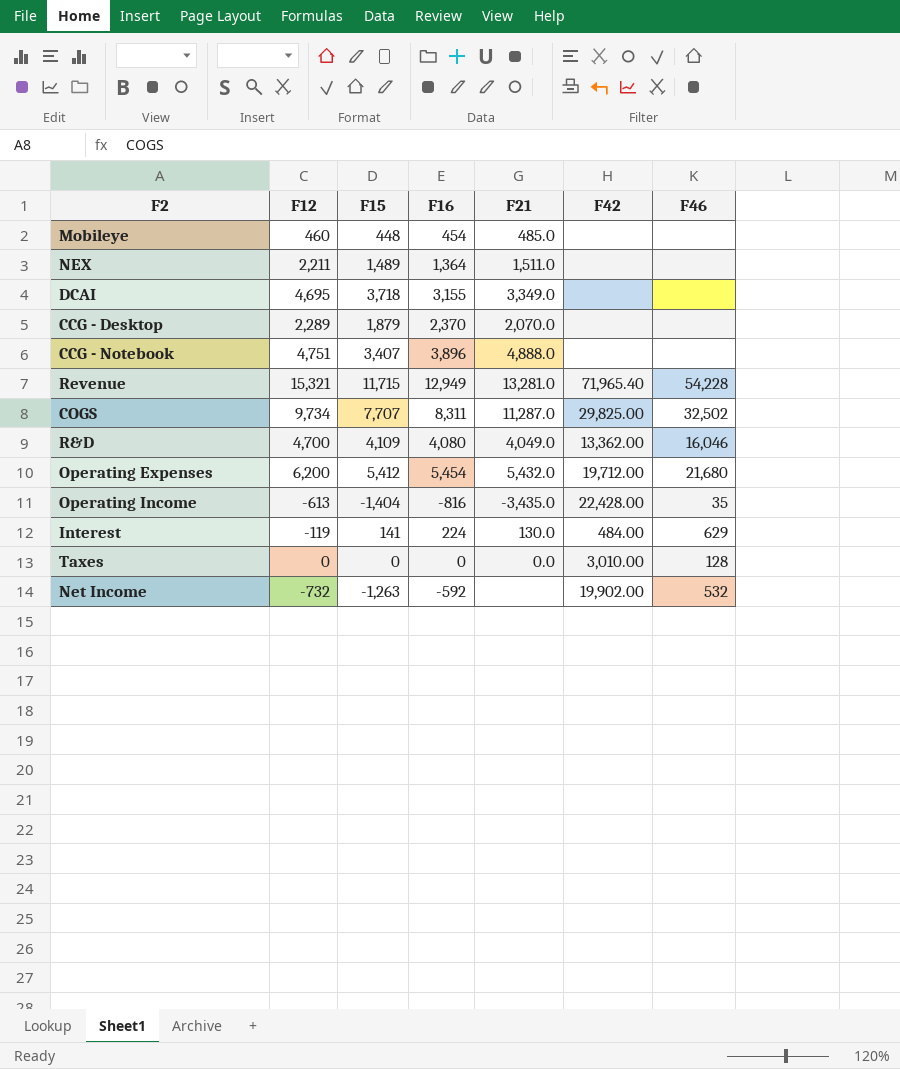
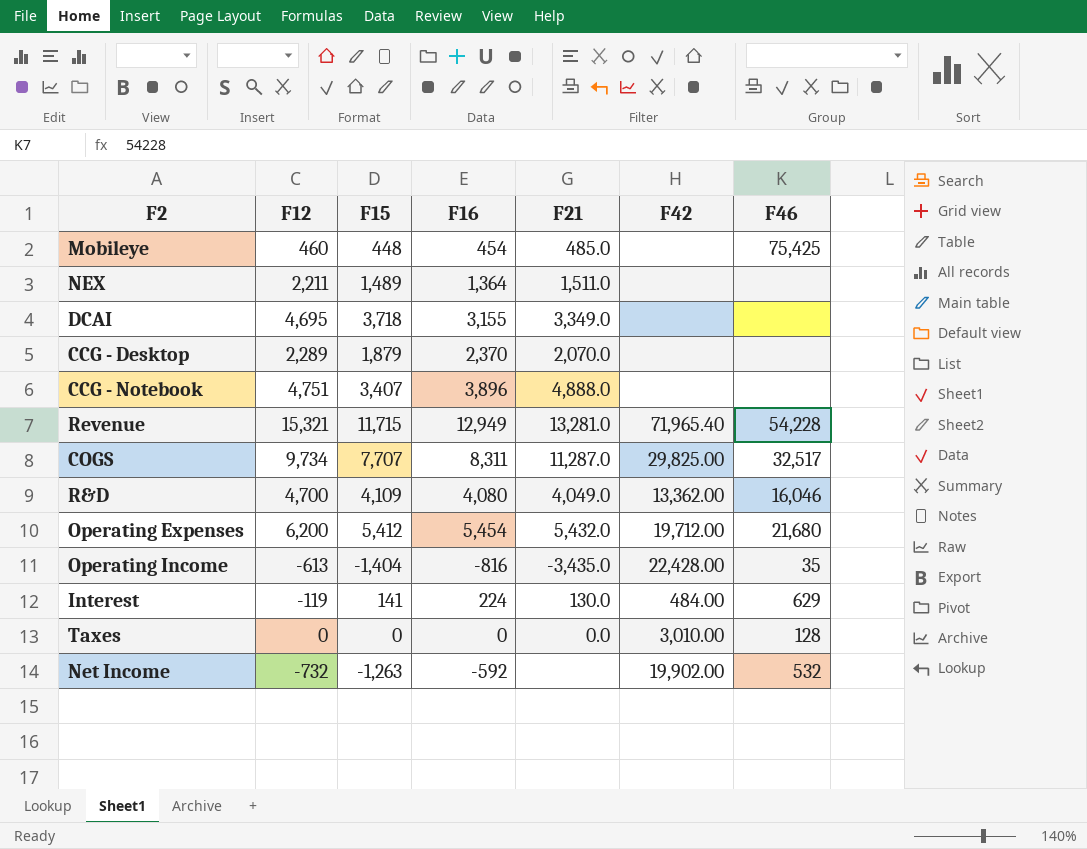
Mobileye | F46: none -> 75,425
COGS | F46: 32,502 -> 32,517

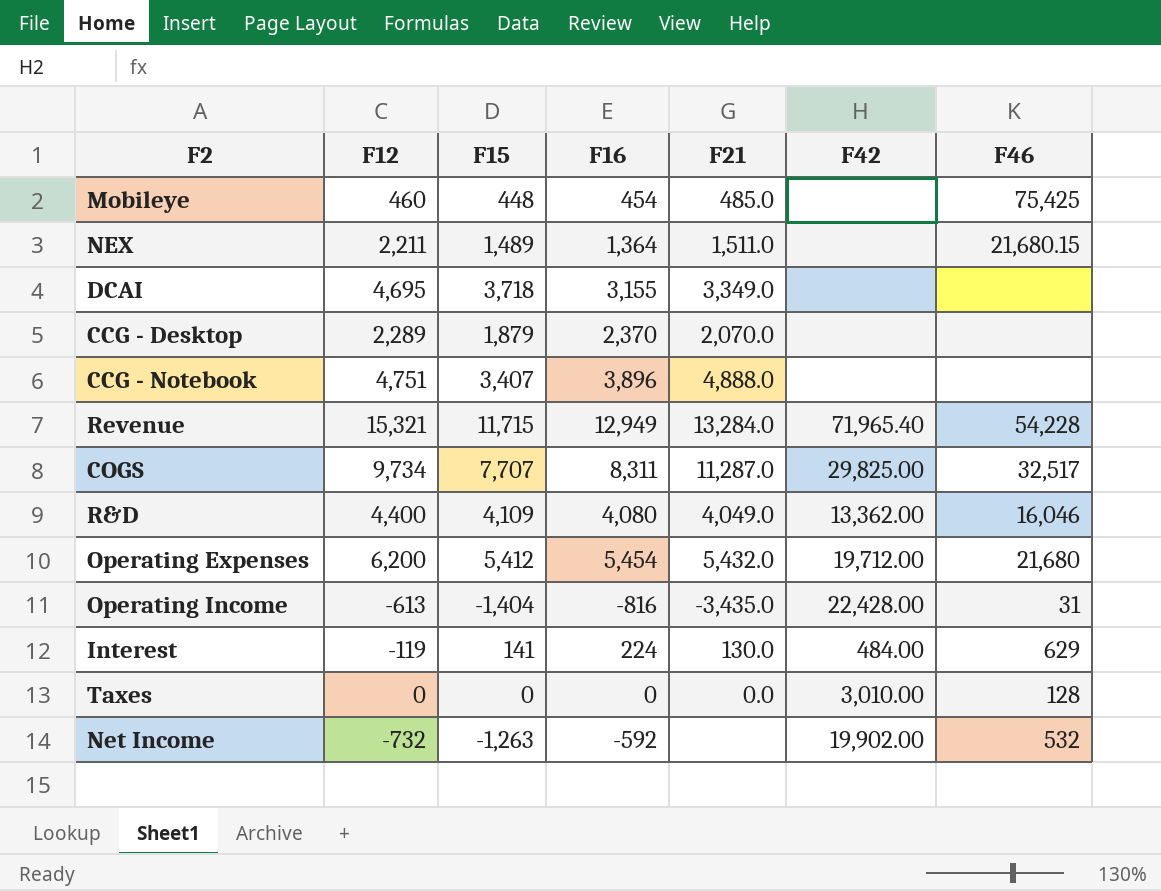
NEX | F46: none -> 21,680.15
Revenue | F21: 13,281.0 -> 13,284.0
R&D | F12: 4,700 -> 4,400
Operating Income | F46: 35 -> 31

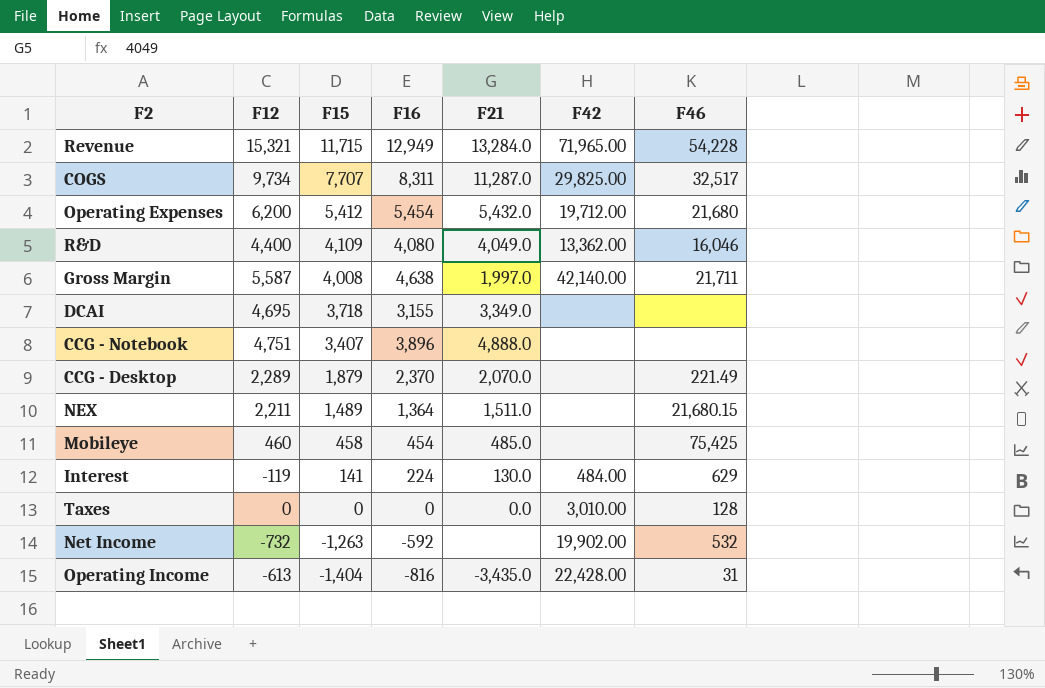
row order: none -> F15 descending
Revenue | F42: 71,965.40 -> 71,965.00
row Gross Margin: none -> 5,587 | 4,008 | 4,638 | 1,997.0 | 42,140.00 | 21,711
CCG - Desktop | F46: none -> 221.49
Mobileye | F15: 448 -> 458

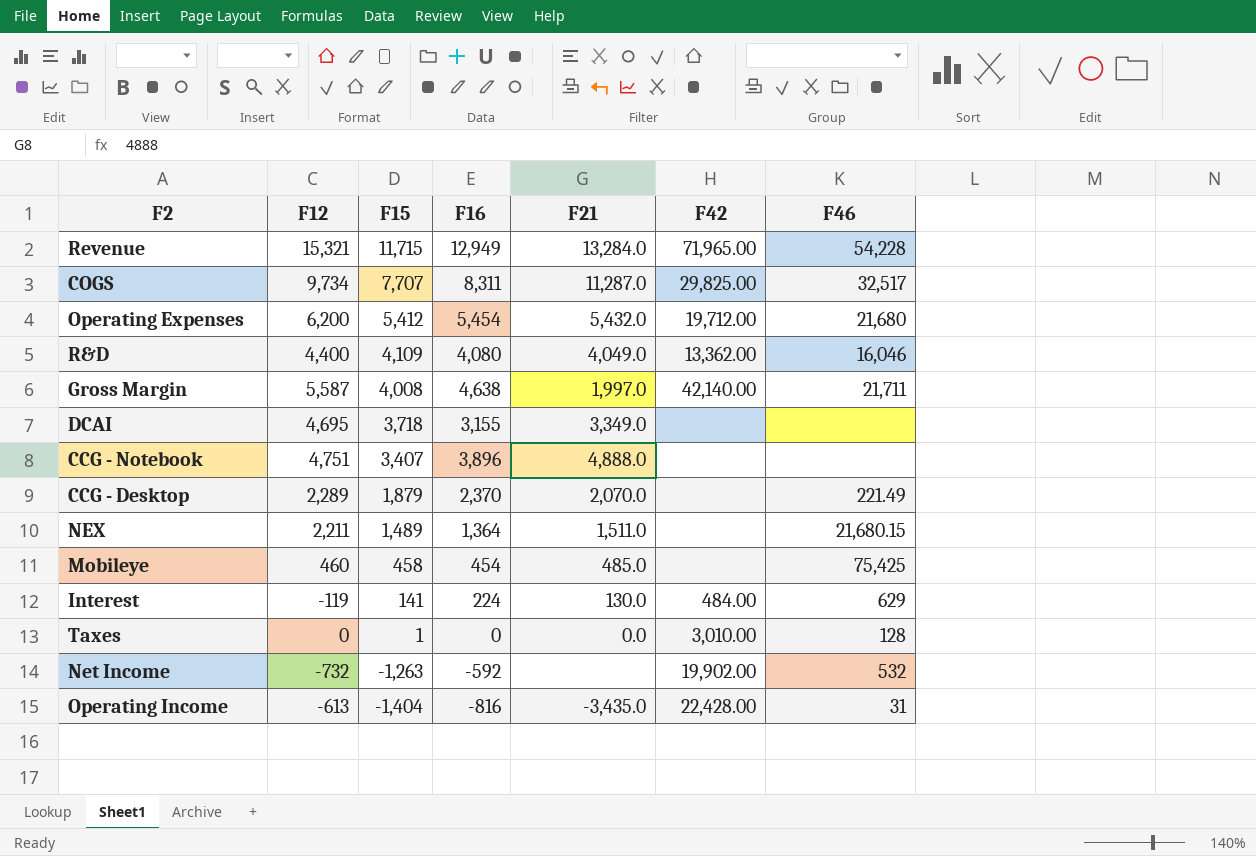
Taxes | F15: 0 -> 1

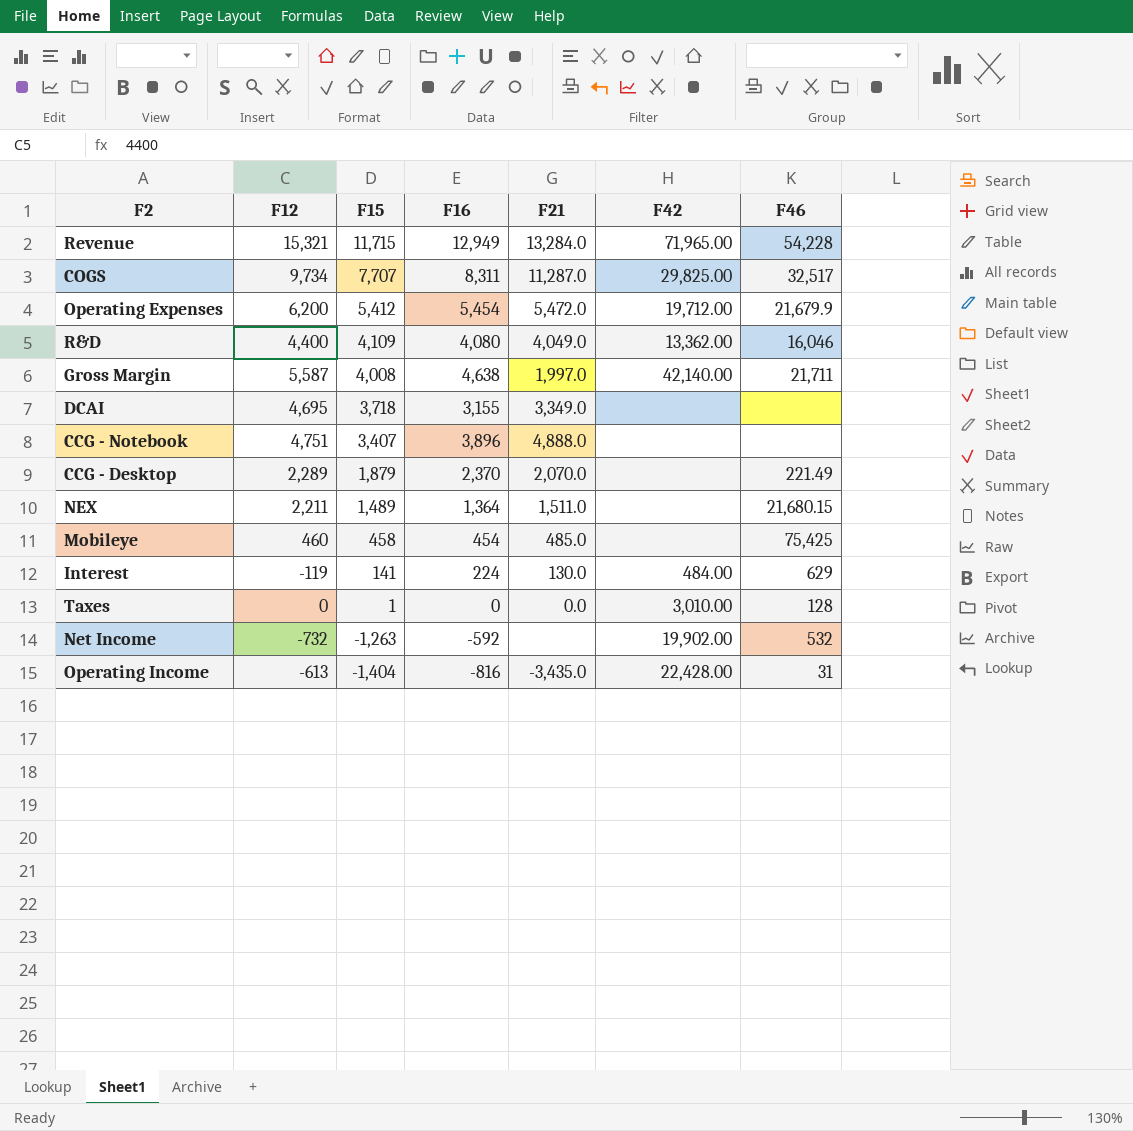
Operating Expenses | F21: 5,432.0 -> 5,472.0
Operating Expenses | F46: 21,680 -> 21,679.9

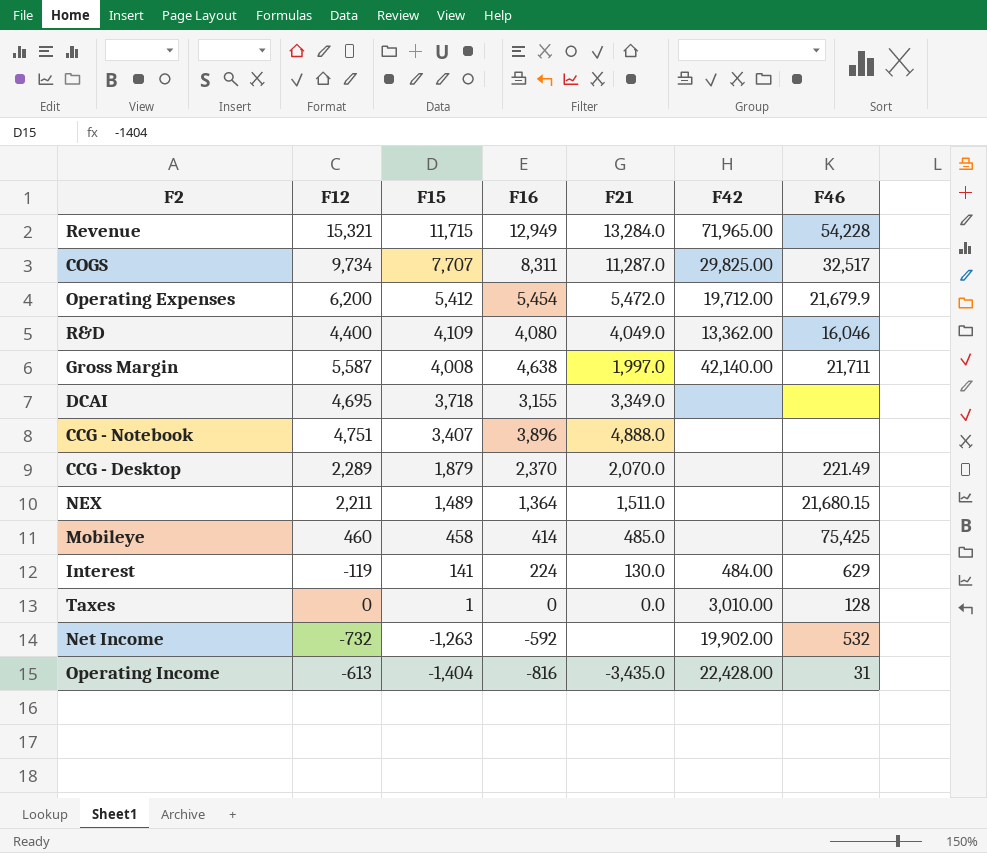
Mobileye | F16: 454 -> 414

